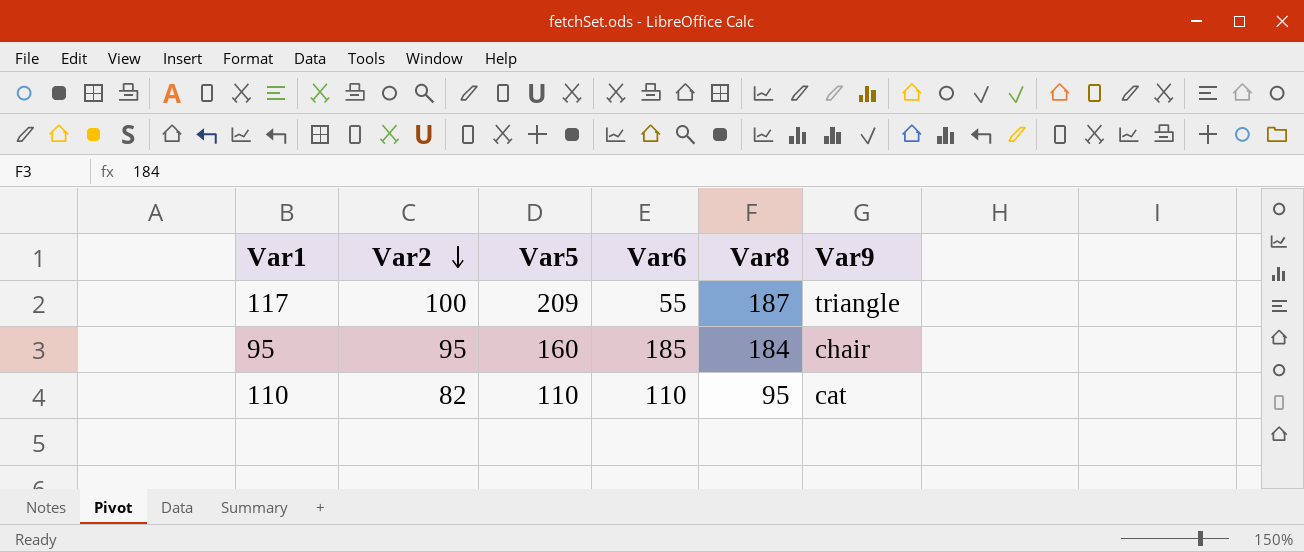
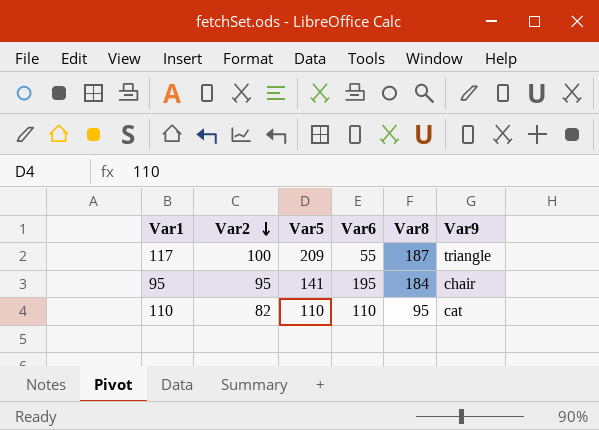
95 | Var5: 160 -> 141
95 | Var6: 185 -> 195

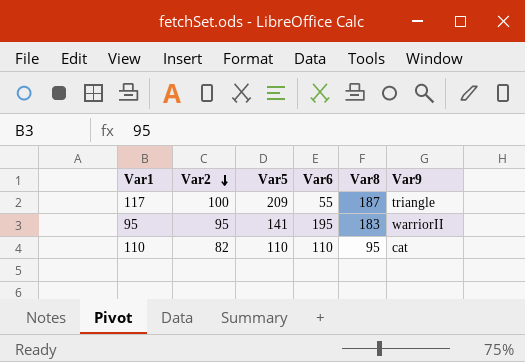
95 | Var8: 184 -> 183
95 | Var9: chair -> warriorII

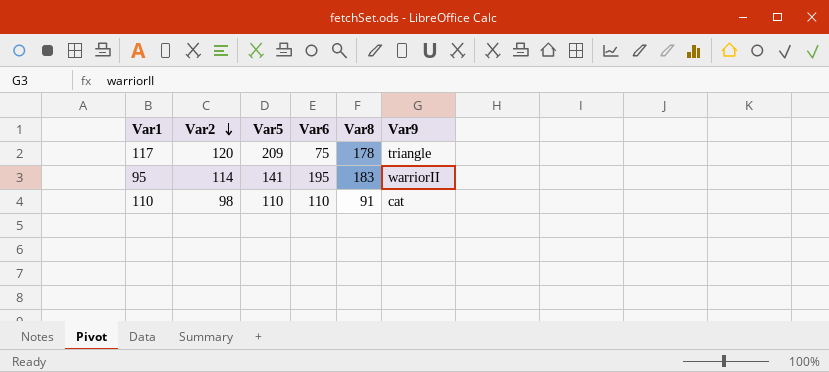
117 | Var2: 100 -> 120
117 | Var6: 55 -> 75
117 | Var8: 187 -> 178
95 | Var2: 95 -> 114
110 | Var2: 82 -> 98
110 | Var8: 95 -> 91

